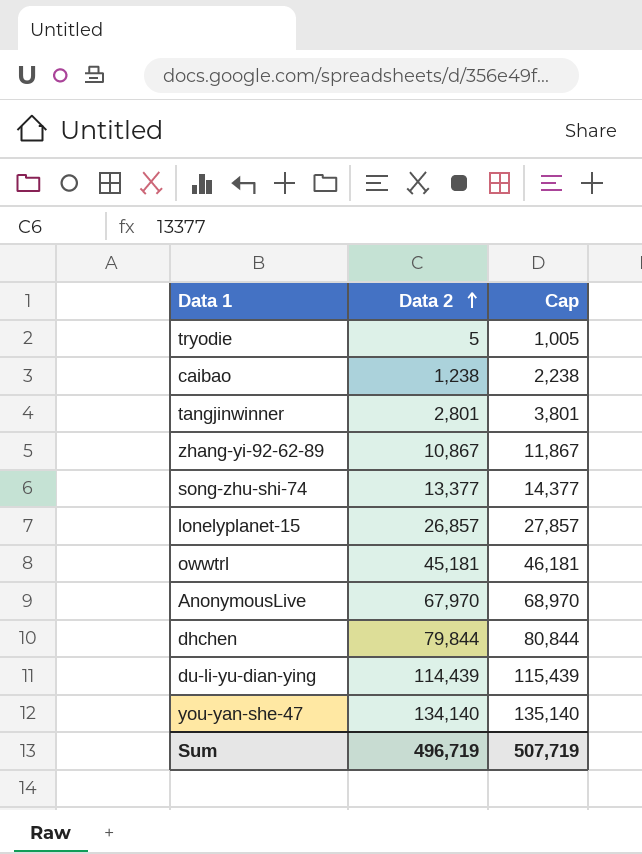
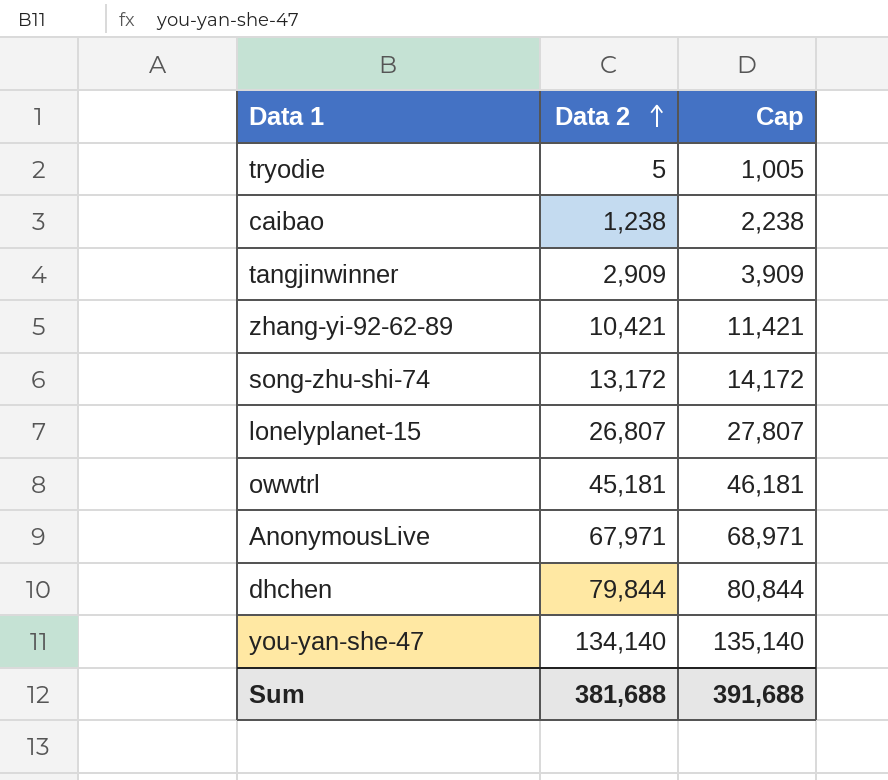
row du-li-yu-dian-ying: 114,439 | 115,439 -> none
tangjinwinner | Data 2: 2,801 -> 2,909
tangjinwinner | Cap: 3,801 -> 3,909
zhang-yi-92-62-89 | Data 2: 10,867 -> 10,421
zhang-yi-92-62-89 | Cap: 11,867 -> 11,421
song-zhu-shi-74 | Data 2: 13,377 -> 13,172
song-zhu-shi-74 | Cap: 14,377 -> 14,172
lonelyplanet-15 | Data 2: 26,857 -> 26,807
lonelyplanet-15 | Cap: 27,857 -> 27,807
AnonymousLive | Data 2: 67,970 -> 67,971
AnonymousLive | Cap: 68,970 -> 68,971
Sum | Data 2: 496,719 -> 381,688
Sum | Cap: 507,719 -> 391,688

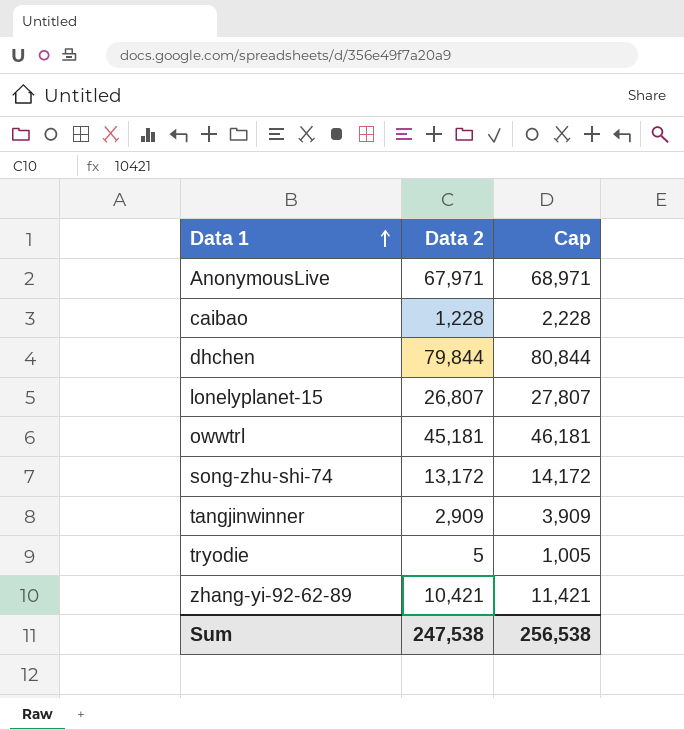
row order: Data 2 ascending -> Data 1 ascending
row you-yan-she-47: 134,140 | 135,140 -> none
caibao | Data 2: 1,238 -> 1,228
caibao | Cap: 2,238 -> 2,228
Sum | Data 2: 381,688 -> 247,538
Sum | Cap: 391,688 -> 256,538

